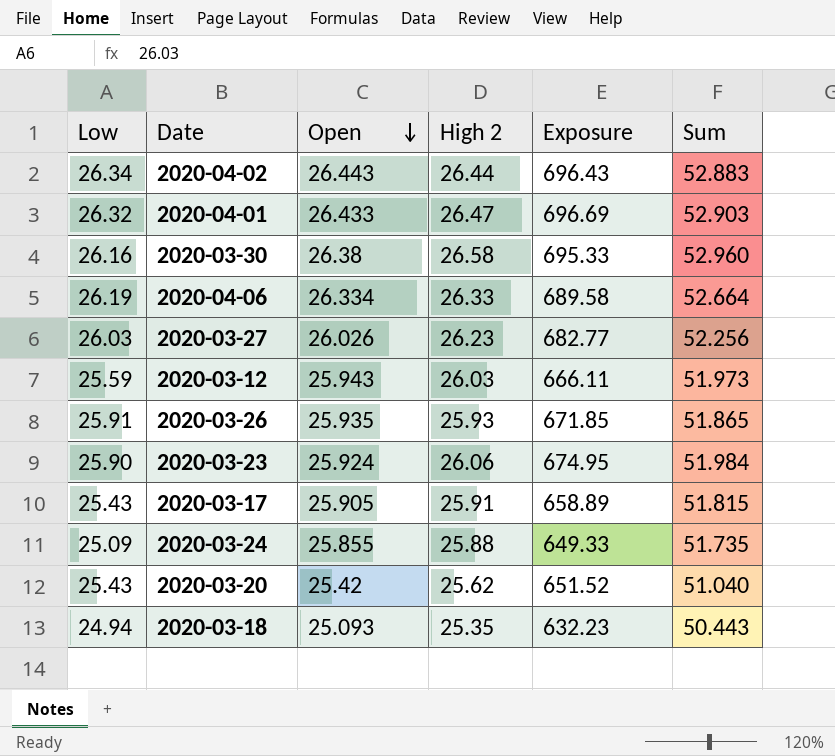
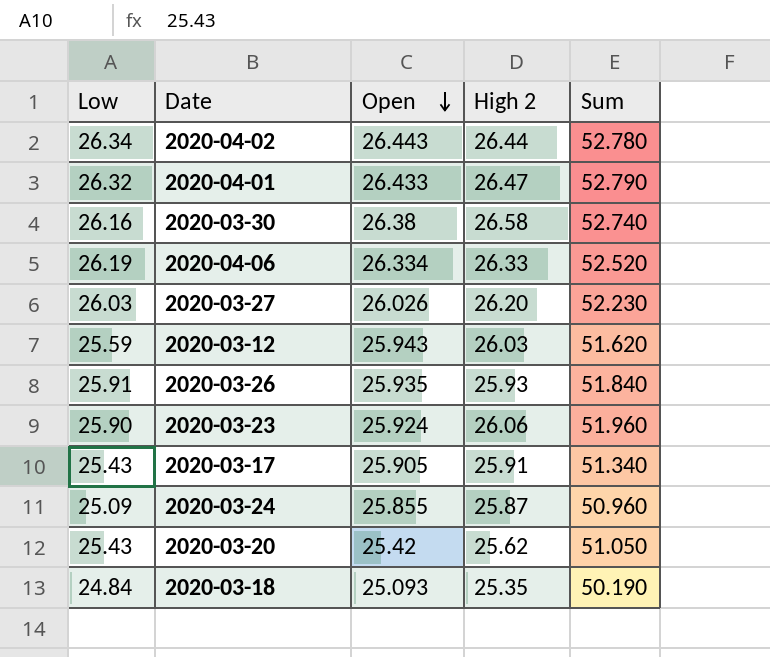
column Exposure | formula: [Low] * [High 2] -> none
column Sum | formula: [Open] + [High 2] -> [Low] + [High 2]
2020-03-27 | High 2: 26.23 -> 26.20
2020-03-24 | High 2: 25.88 -> 25.87
2020-03-18 | Low: 24.94 -> 24.84

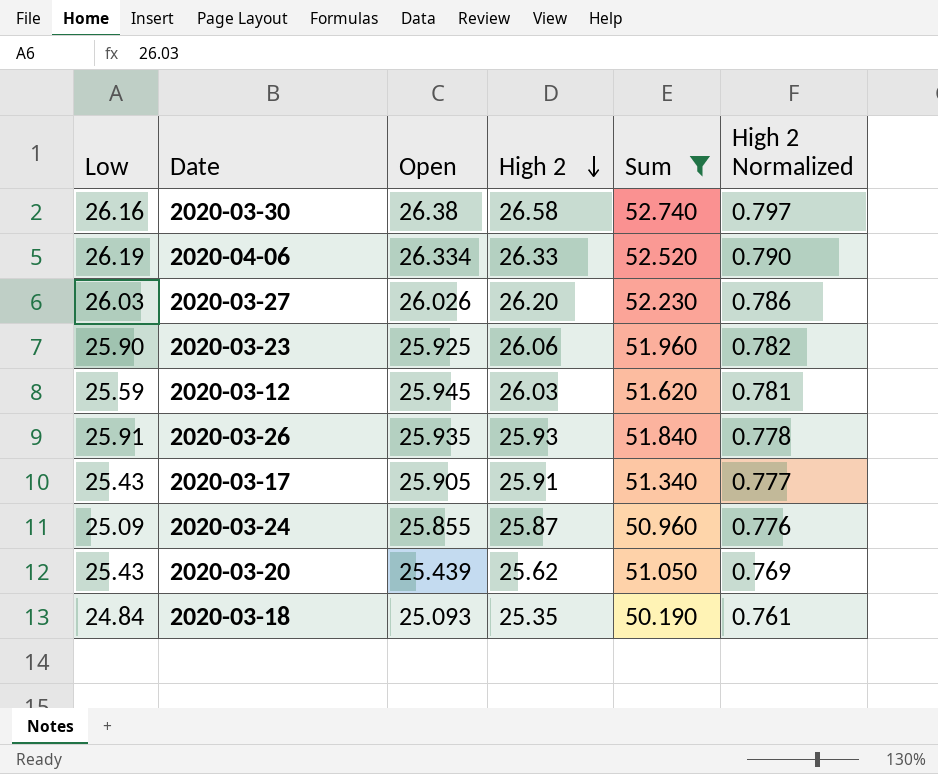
filter: none -> Sum <= 52.740
row order: Open descending -> High 2 descending
column High 2 Normalized | formula: none -> [High 2] * 0.03
2020-03-23 | Open: 25.924 -> 25.925
2020-03-12 | Open: 25.943 -> 25.945
2020-03-20 | Open: 25.42 -> 25.439

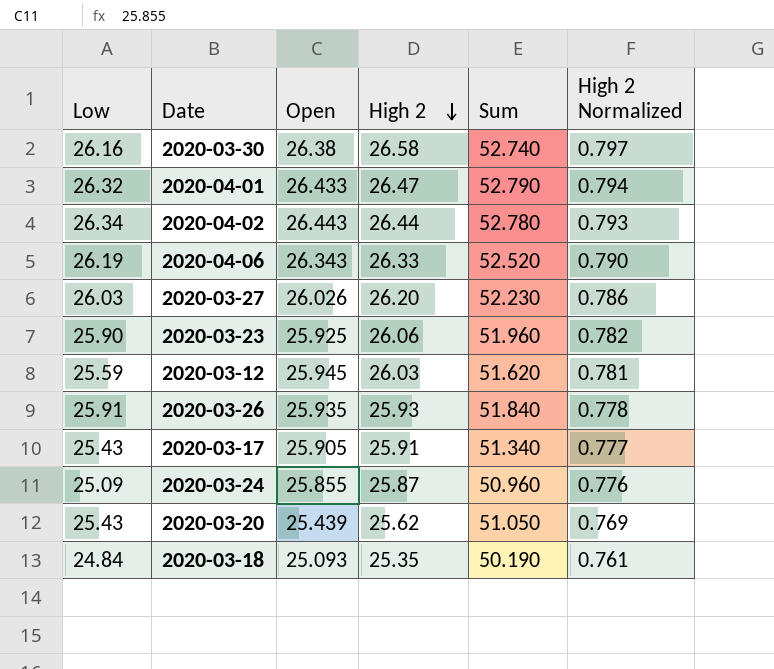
filter: Sum <= 52.740 -> none
2020-04-06 | Open: 26.334 -> 26.343

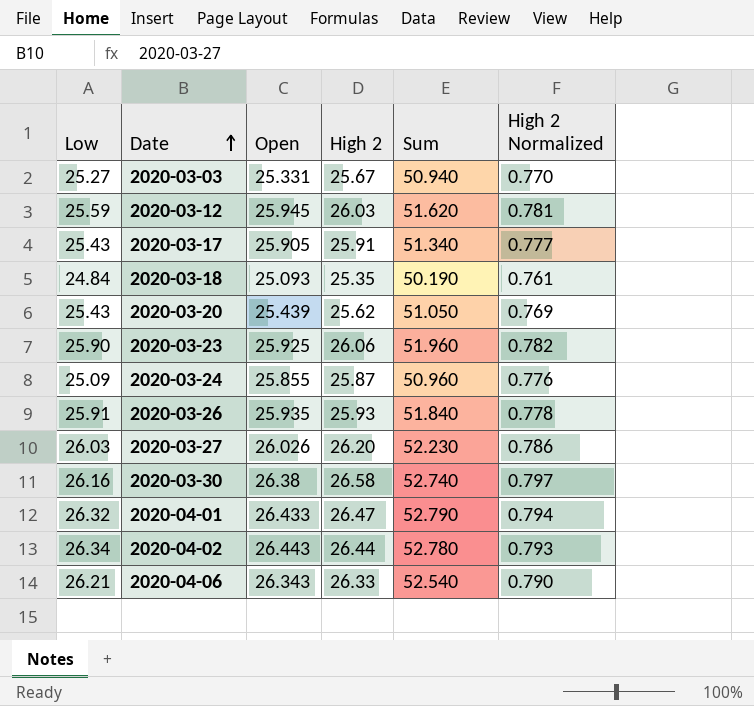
row order: High 2 descending -> Date ascending
row 2020-03-03: none -> 25.27 | 25.331 | 25.67 | 50.940 | 0.770
2020-04-06 | Low: 26.19 -> 26.21
2020-04-06 | Sum: 52.520 -> 52.540

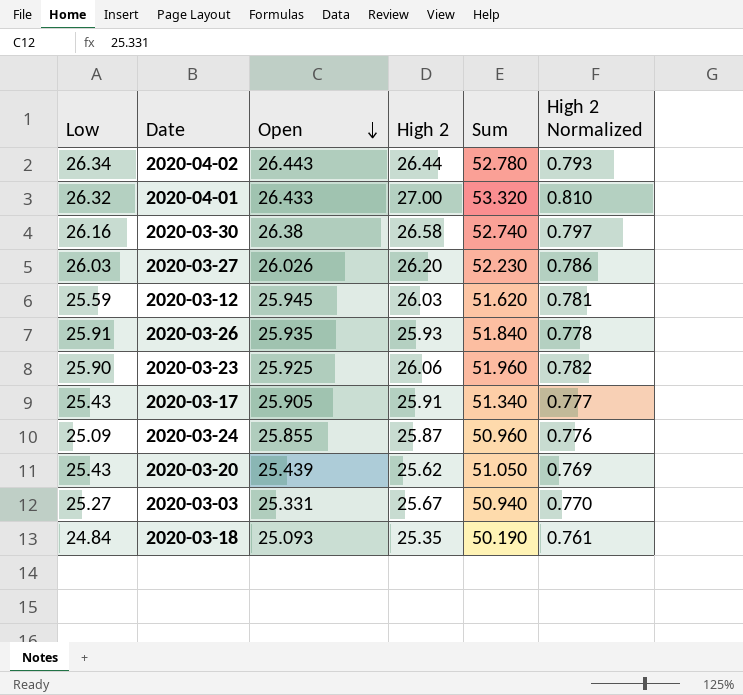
row order: Date ascending -> Open descending
row 2020-04-06: 26.21 | 26.343 | 26.33 | 52.540 | 0.790 -> none
2020-04-01 | High 2: 26.47 -> 27.00
2020-04-01 | Sum: 52.790 -> 53.320
2020-04-01 | High 2 Normalized: 0.794 -> 0.810

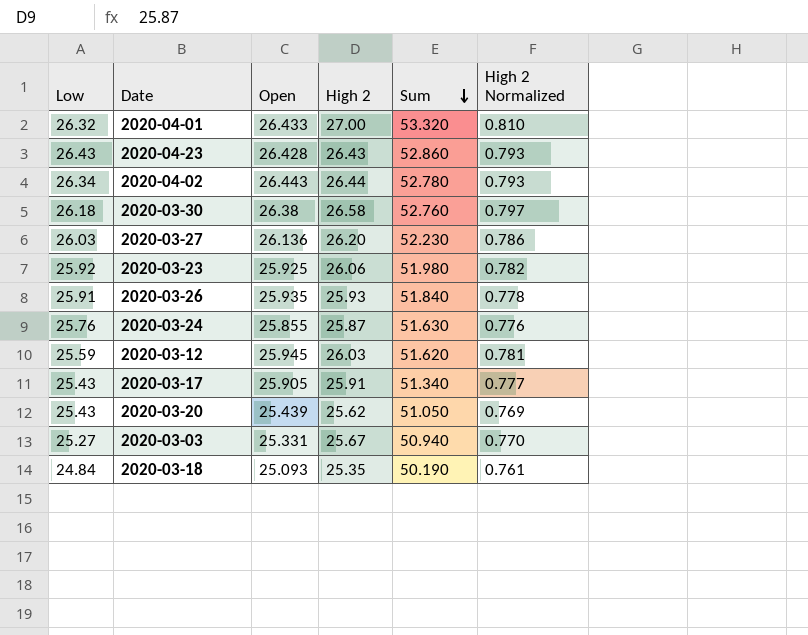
row order: Open descending -> Sum descending
row 2020-04-23: none -> 26.43 | 26.428 | 26.43 | 52.860 | 0.793
2020-03-30 | Low: 26.16 -> 26.18
2020-03-30 | Sum: 52.740 -> 52.760
2020-03-27 | Open: 26.026 -> 26.136
2020-03-23 | Low: 25.90 -> 25.92
2020-03-23 | Sum: 51.960 -> 51.980
2020-03-24 | Low: 25.09 -> 25.76
2020-03-24 | Sum: 50.960 -> 51.630

